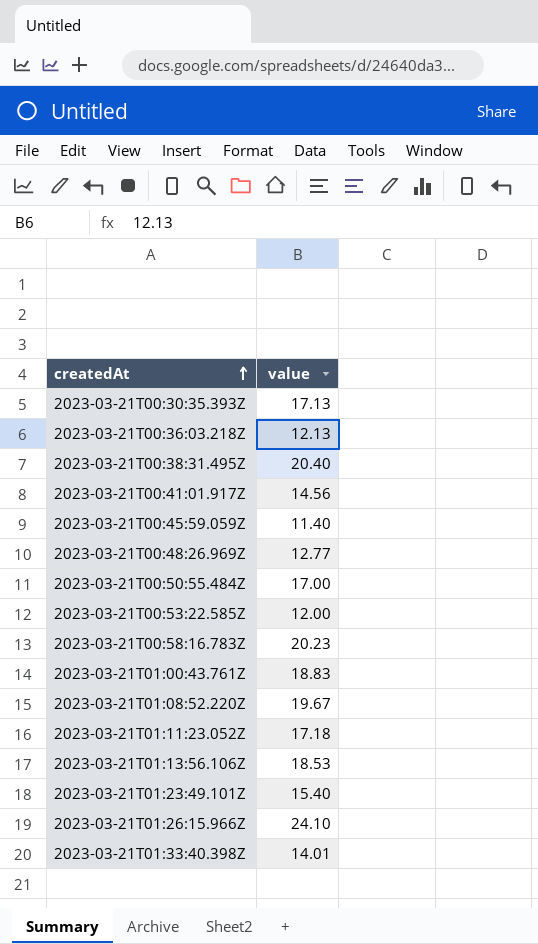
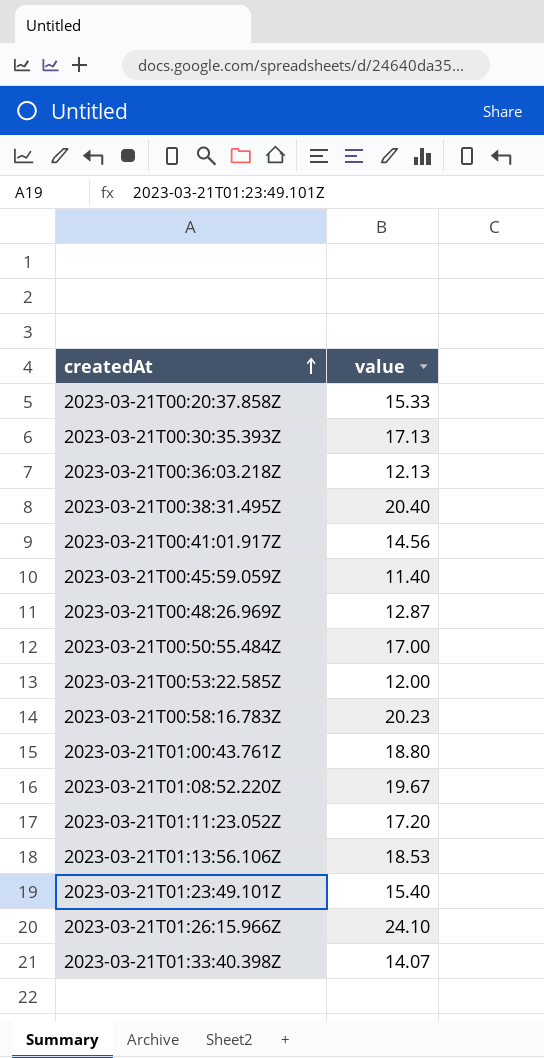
row 2023-03-21T00:20:37.858Z: none -> 15.33
2023-03-21T00:48:26.969Z | value: 12.77 -> 12.87
2023-03-21T01:00:43.761Z | value: 18.83 -> 18.80
2023-03-21T01:11:23.052Z | value: 17.18 -> 17.20
2023-03-21T01:33:40.398Z | value: 14.01 -> 14.07

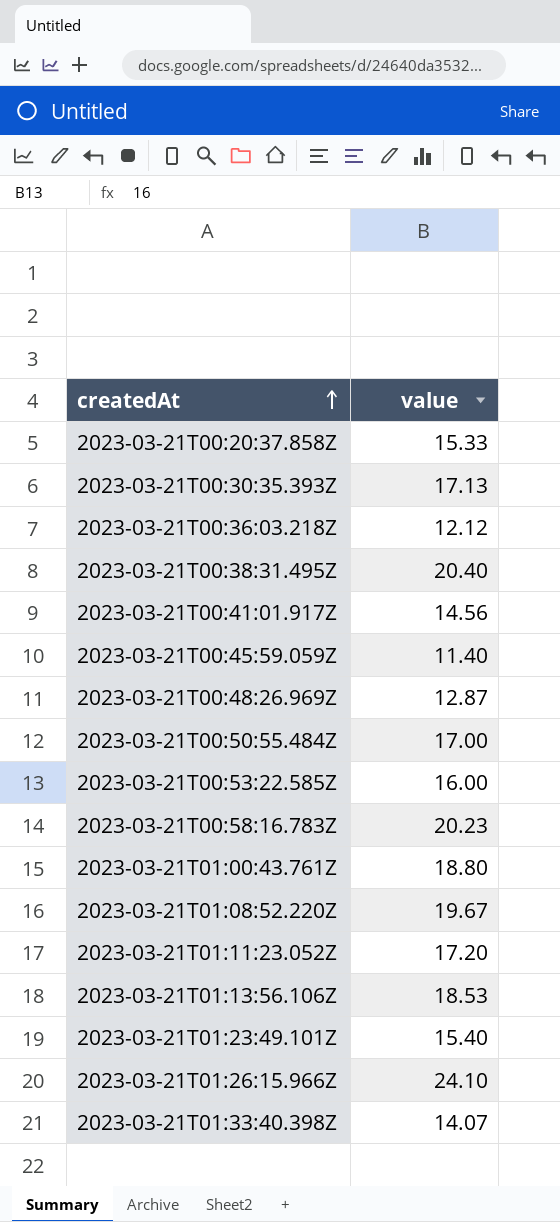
2023-03-21T00:36:03.218Z | value: 12.13 -> 12.12
2023-03-21T00:53:22.585Z | value: 12.00 -> 16.00

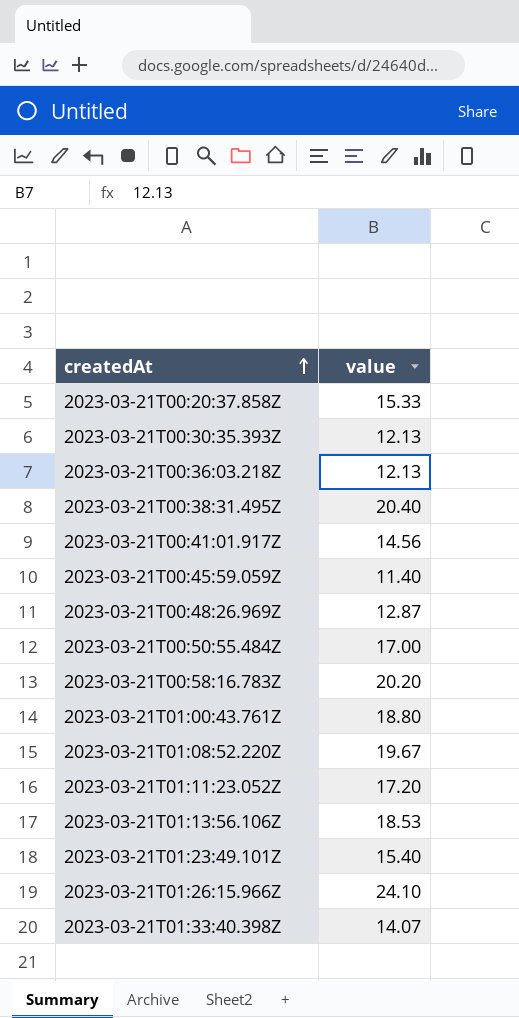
row 2023-03-21T00:53:22.585Z: 16.00 -> none
2023-03-21T00:30:35.393Z | value: 17.13 -> 12.13
2023-03-21T00:36:03.218Z | value: 12.12 -> 12.13
2023-03-21T00:58:16.783Z | value: 20.23 -> 20.20

